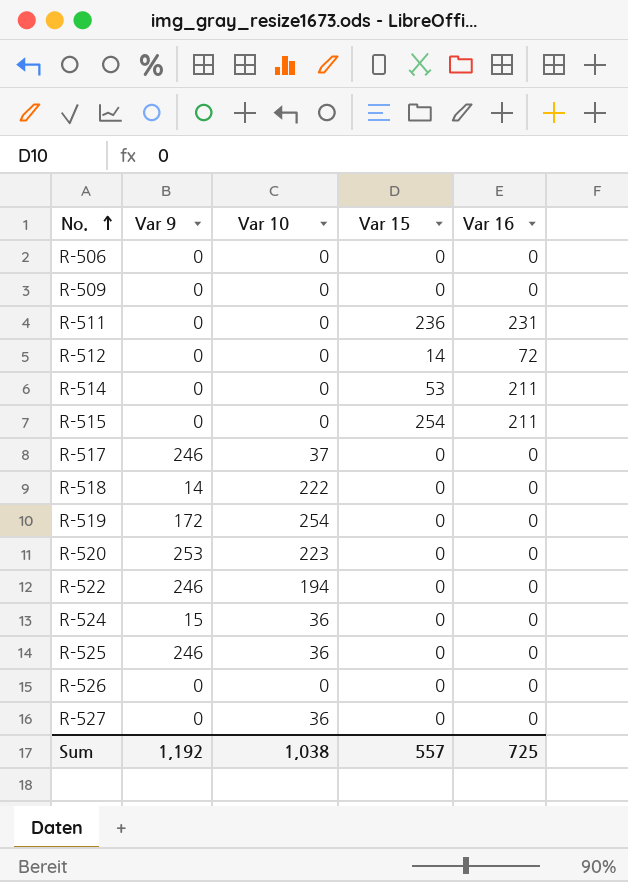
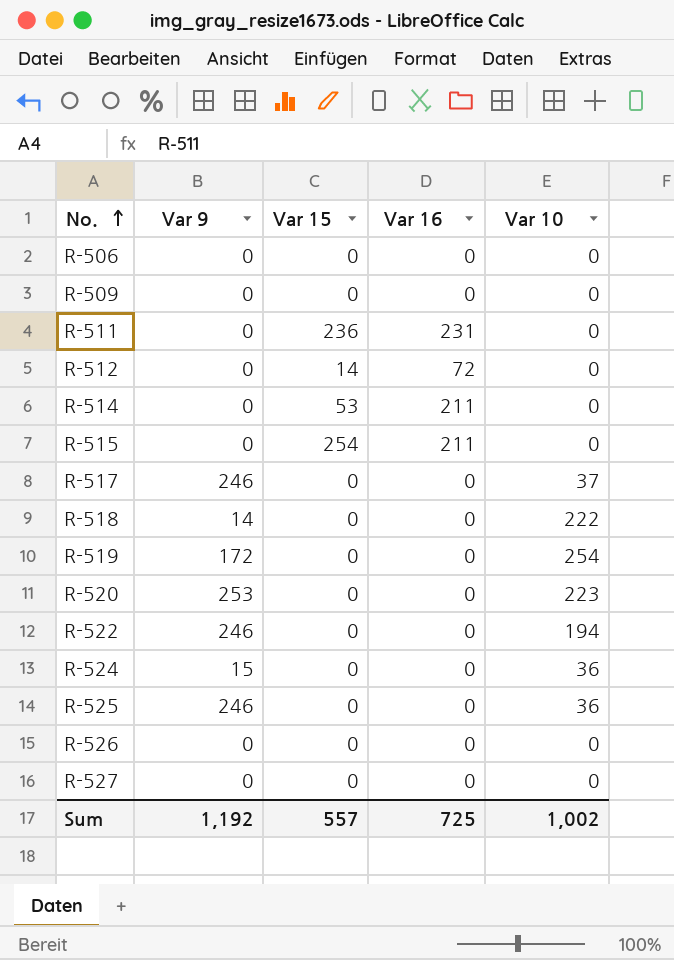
column Var 10 | position: 3 -> 5
R-527 | Var 10: 36 -> 0
Sum | Var 10: 1,038 -> 1,002

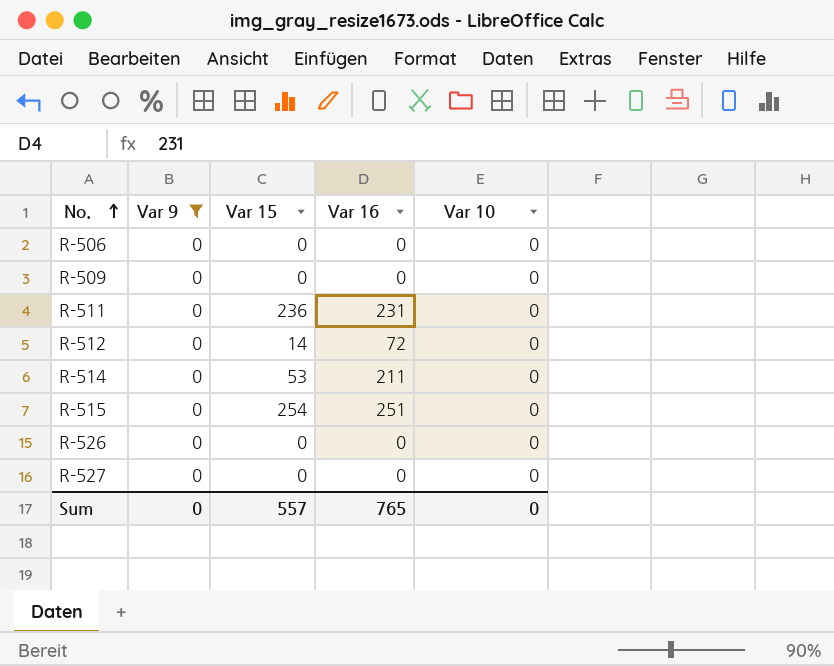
filter: none -> Var 9 = 0
R-515 | Var 16: 211 -> 251
Sum | Var 9: 1,192 -> 0
Sum | Var 16: 725 -> 765
Sum | Var 10: 1,002 -> 0

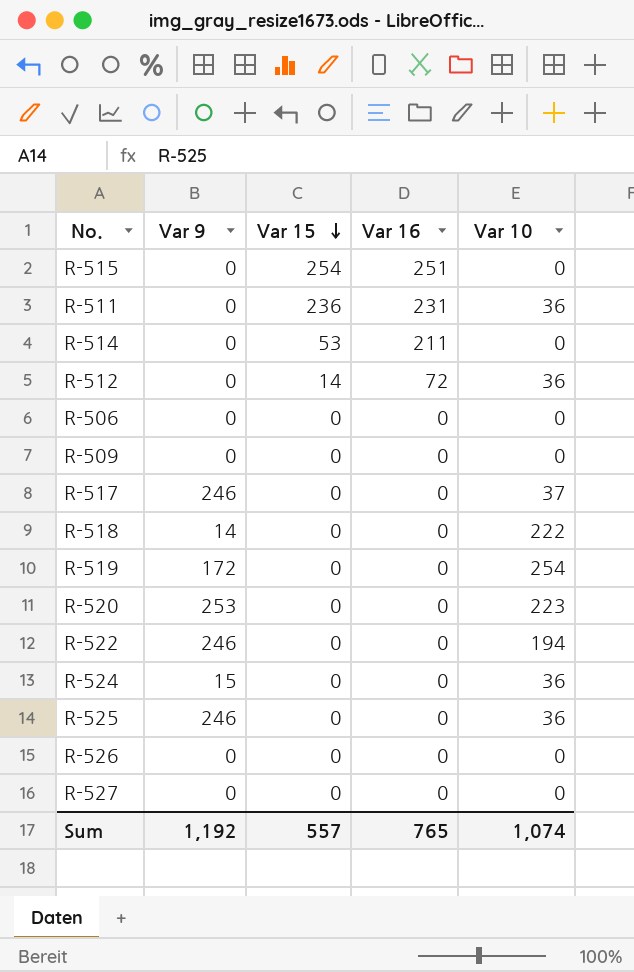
filter: Var 9 = 0 -> none
row order: No. ascending -> Var 15 descending
R-511 | Var 10: 0 -> 36
R-512 | Var 10: 0 -> 36
Sum | Var 9: 0 -> 1,192
Sum | Var 10: 0 -> 1,074

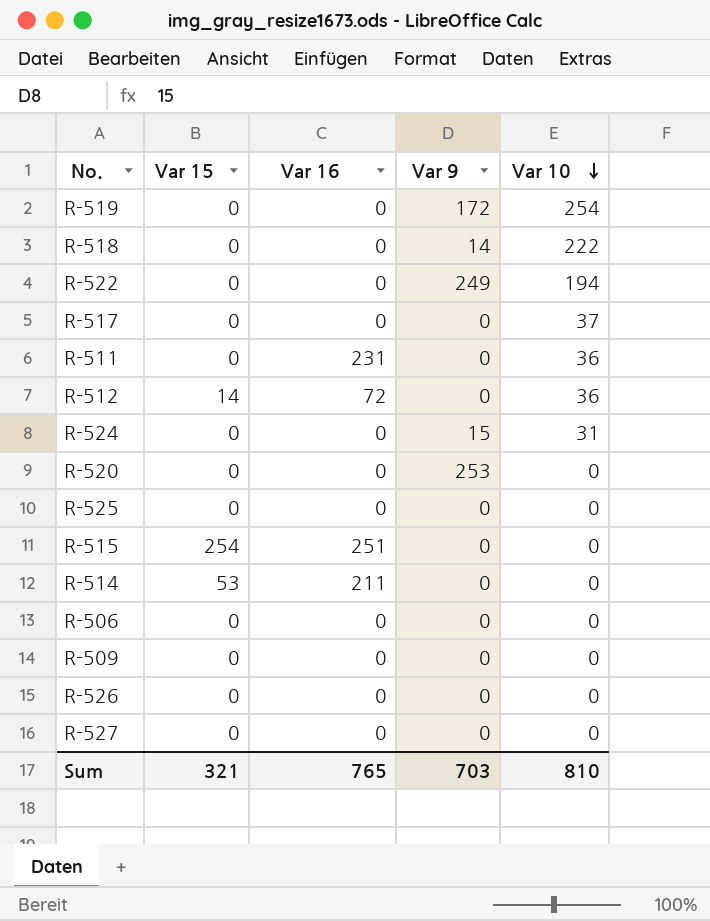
row order: Var 15 descending -> Var 10 descending
column Var 9 | position: 2 -> 4
R-522 | Var 9: 246 -> 249
R-517 | Var 9: 246 -> 0
R-511 | Var 15: 236 -> 0
R-524 | Var 10: 36 -> 31
R-520 | Var 10: 223 -> 0
R-525 | Var 9: 246 -> 0
R-525 | Var 10: 36 -> 0
Sum | Var 15: 557 -> 321
Sum | Var 9: 1,192 -> 703
Sum | Var 10: 1,074 -> 810

